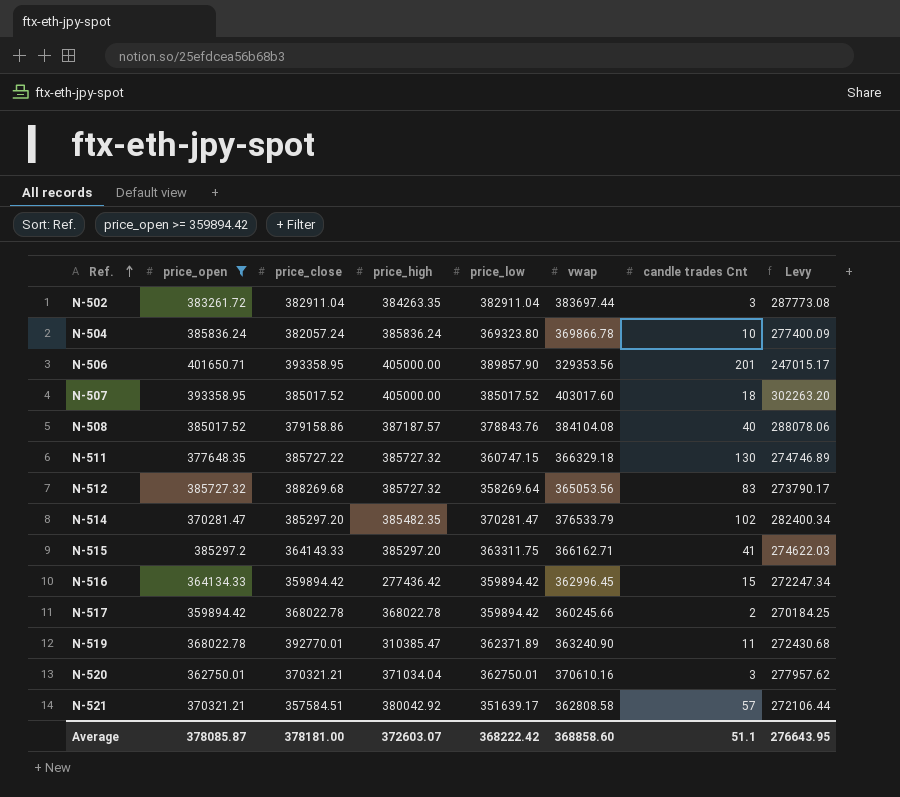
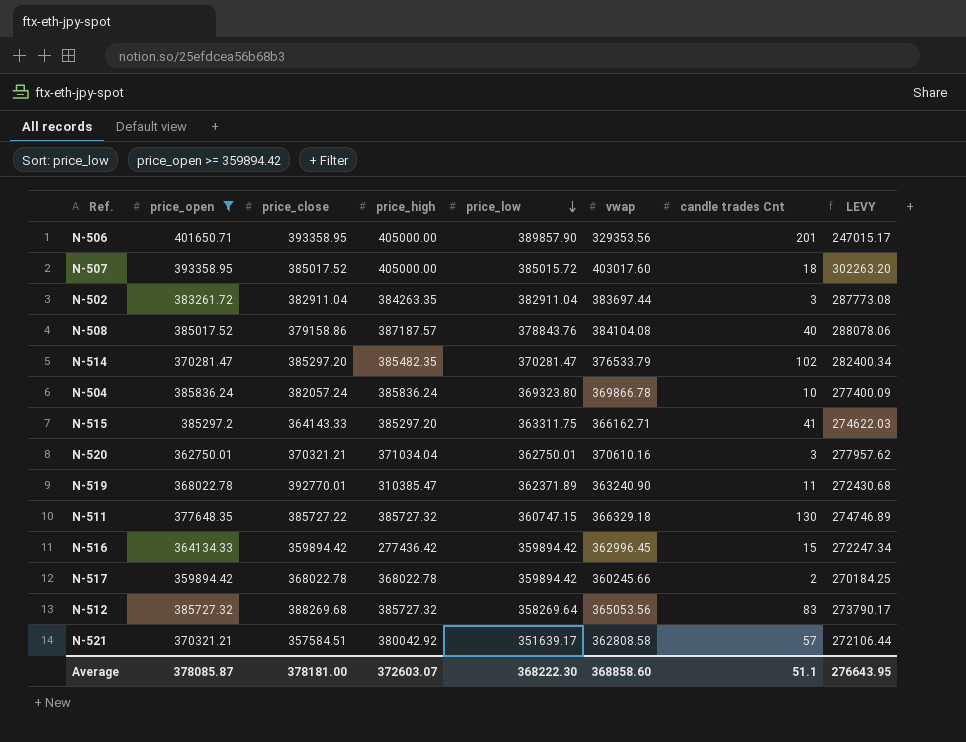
row order: Ref. ascending -> price_low descending
column name: Levy -> LEVY
N-507 | price_low: 385017.52 -> 385015.72
Average | price_low: 368222.42 -> 368222.30

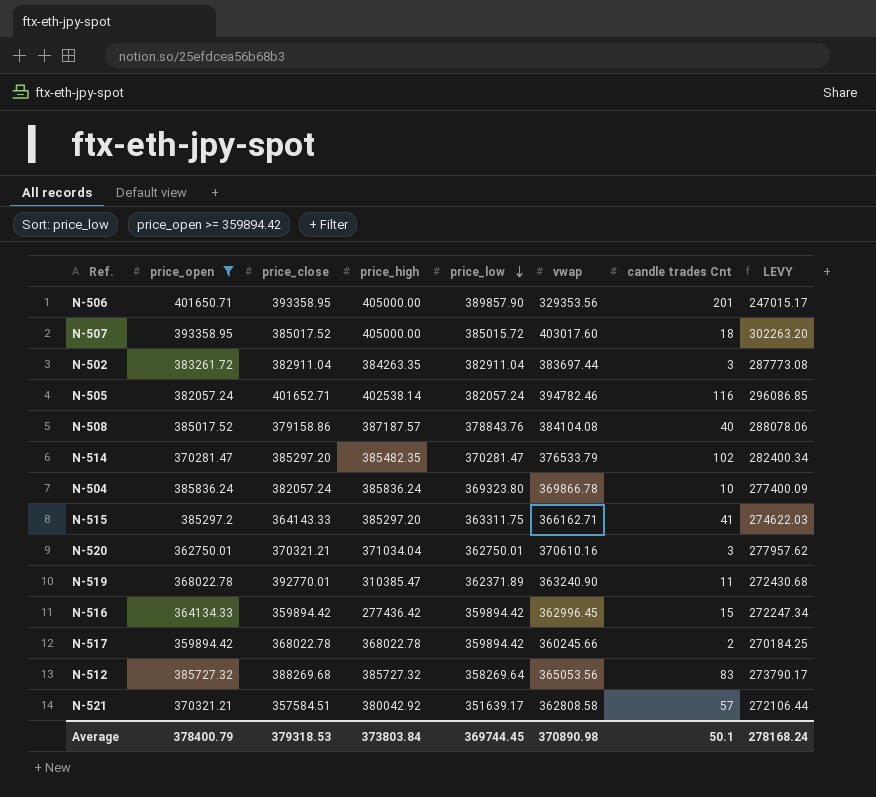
row N-511: 377648.35 | 385727.22 | 385727.32 | 360747.15 | 366329.18 | 130 | 274746.89 -> none
row N-505: none -> 382057.24 | 401652.71 | 402538.14 | 382057.24 | 394782.46 | 116 | 296086.85
Average | price_open: 378085.87 -> 378400.79
Average | price_close: 378181.00 -> 379318.53
Average | price_high: 372603.07 -> 373803.84
Average | price_low: 368222.30 -> 369744.45
Average | vwap: 368858.60 -> 370890.98
Average | candle trades Cnt: 51.1 -> 50.1
Average | LEVY: 276643.95 -> 278168.24

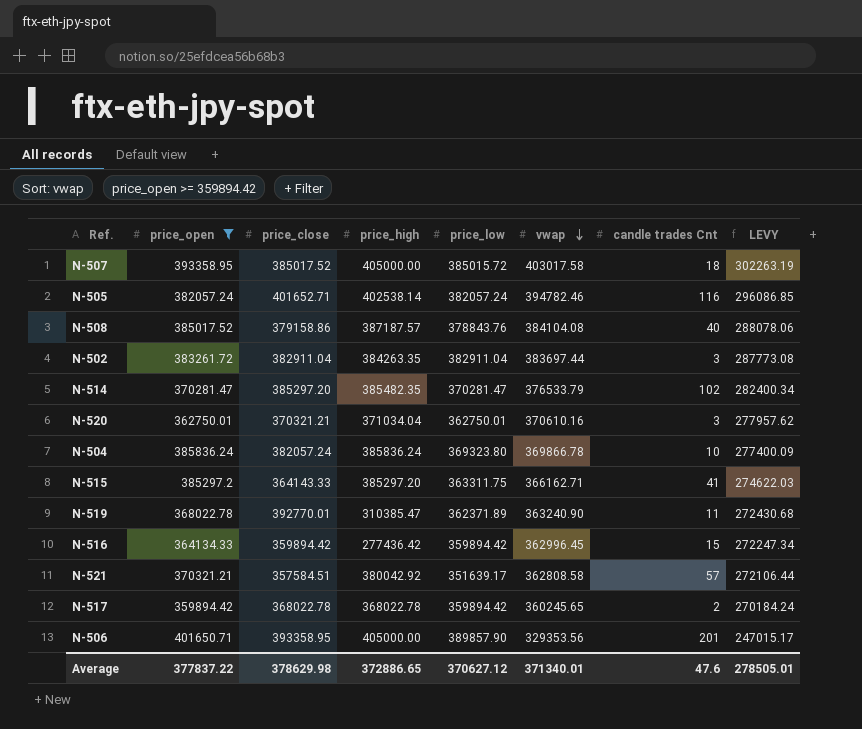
row order: price_low descending -> vwap descending
row N-512: 385727.32 | 388269.68 | 385727.32 | 358269.64 | 365053.56 | 83 | 273790.17 -> none
N-507 | vwap: 403017.60 -> 403017.58
N-507 | LEVY: 302263.20 -> 302263.19
N-517 | vwap: 360245.66 -> 360245.65
N-517 | LEVY: 270184.25 -> 270184.24
Average | price_open: 378400.79 -> 377837.22
Average | price_close: 379318.53 -> 378629.98
Average | price_high: 373803.84 -> 372886.65
Average | price_low: 369744.45 -> 370627.12
Average | vwap: 370890.98 -> 371340.01
Average | candle trades Cnt: 50.1 -> 47.6
Average | LEVY: 278168.24 -> 278505.01

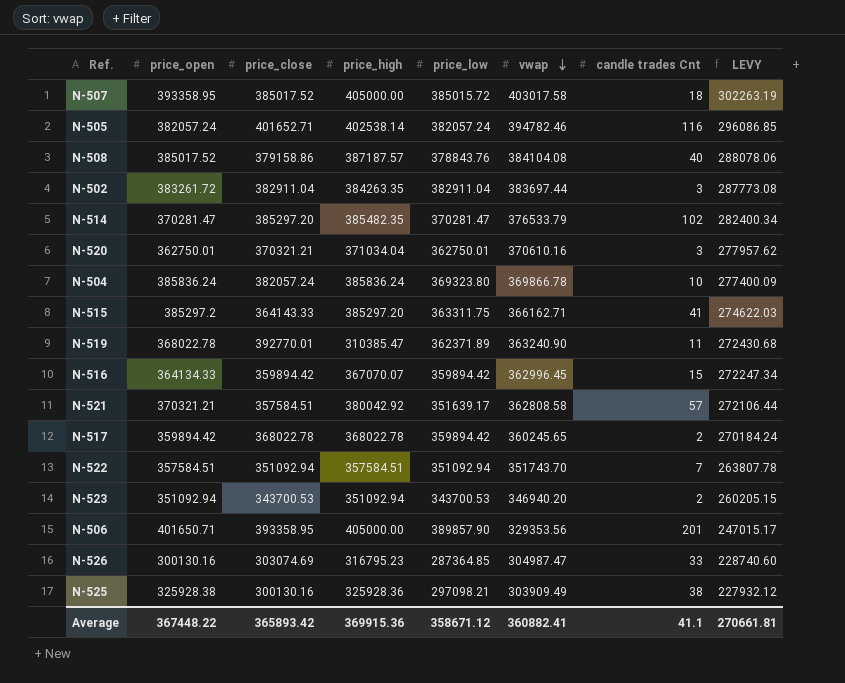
filter: price_open >= 359894.42 -> none
N-516 | price_high: 277436.42 -> 367070.07
Average | price_open: 377837.22 -> 367448.22
Average | price_close: 378629.98 -> 365893.42
Average | price_high: 372886.65 -> 369915.36
Average | price_low: 370627.12 -> 358671.12
Average | vwap: 371340.01 -> 360882.41
Average | candle trades Cnt: 47.6 -> 41.1
Average | LEVY: 278505.01 -> 270661.81

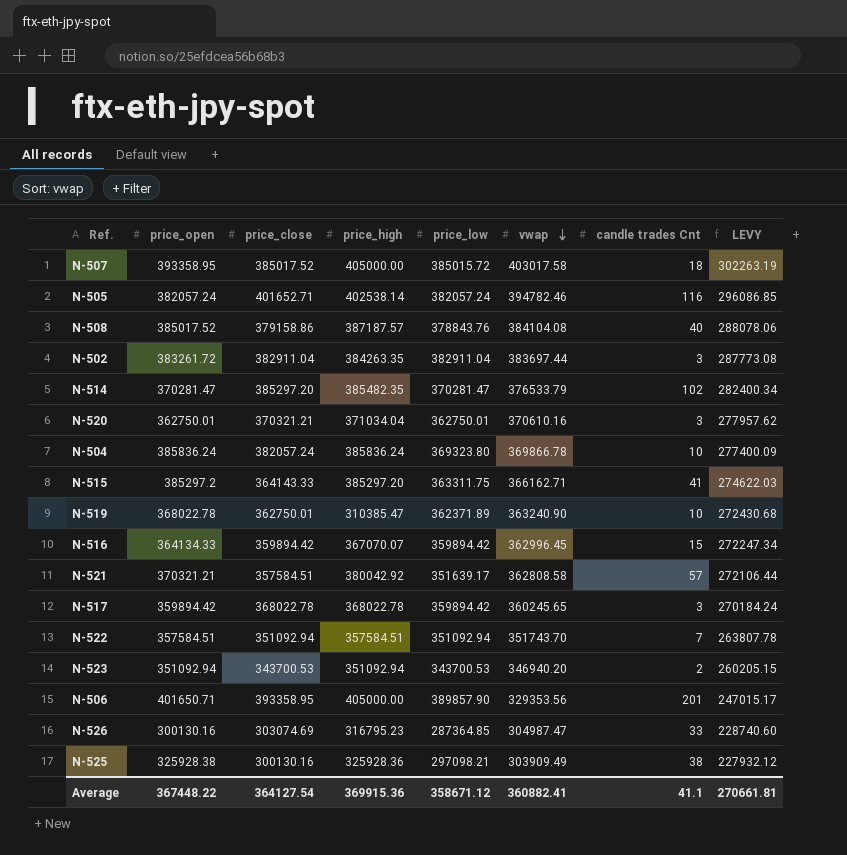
N-519 | price_close: 392770.01 -> 362750.01
N-519 | candle trades Cnt: 11 -> 10
N-517 | candle trades Cnt: 2 -> 3
Average | price_close: 365893.42 -> 364127.54

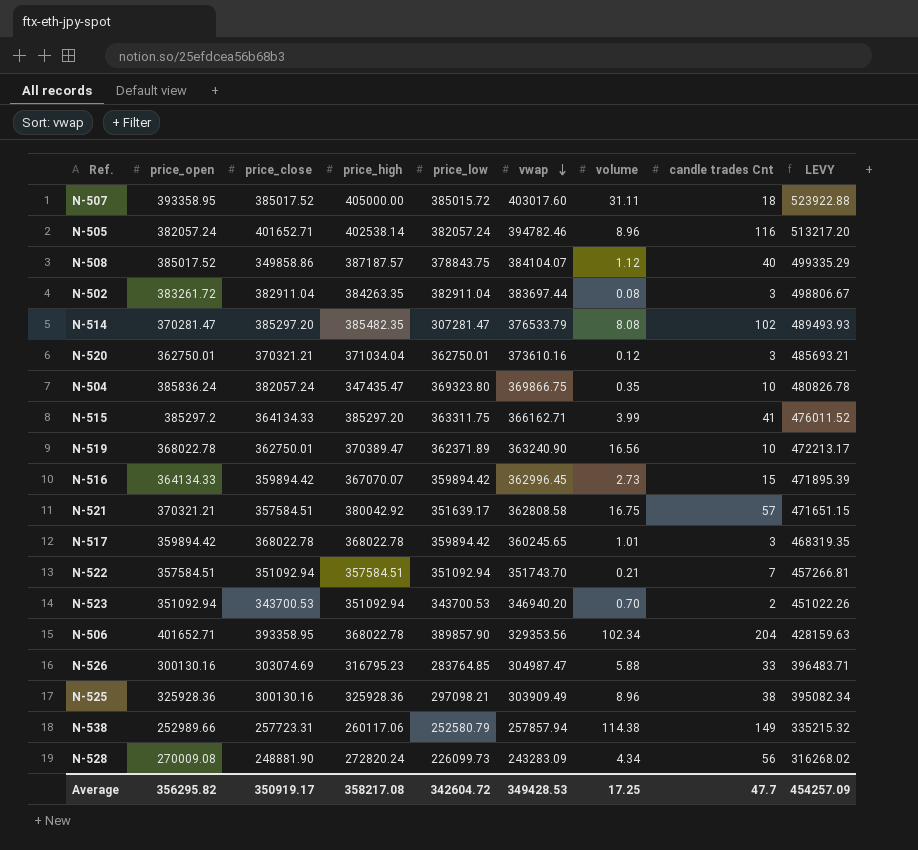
column volume | position: none -> 7
column LEVY | formula: [vwap] * 0.75 -> [vwap] * 1.3
N-507 | vwap: 403017.58 -> 403017.60
N-508 | price_close: 379158.86 -> 349858.86
N-508 | price_low: 378843.76 -> 378843.75
N-508 | vwap: 384104.08 -> 384104.07
N-514 | price_low: 370281.47 -> 307281.47
N-520 | vwap: 370610.16 -> 373610.16
N-504 | price_high: 385836.24 -> 347435.47
N-504 | vwap: 369866.78 -> 369866.75
N-515 | price_close: 364143.33 -> 364134.33
N-519 | price_high: 310385.47 -> 370389.47
N-506 | price_open: 401650.71 -> 401652.71
N-506 | price_high: 405000.00 -> 368022.78
N-506 | candle trades Cnt: 201 -> 204
N-526 | price_low: 287364.85 -> 283764.85
N-525 | price_open: 325928.38 -> 325928.36
row N-538: none -> 252989.66 | 257723.31 | 260117.06 | 252580.79 | 257857.94 | 114.38 | 149 | 335215.32
row N-528: none -> 270009.08 | 248881.90 | 272820.24 | 226099.73 | 243283.09 | 4.34 | 56 | 316268.02
Average | price_open: 367448.22 -> 356295.82
Average | price_close: 364127.54 -> 350919.17
Average | price_high: 369915.36 -> 358217.08
Average | price_low: 358671.12 -> 342604.72
Average | vwap: 360882.41 -> 349428.53
Average | candle trades Cnt: 41.1 -> 47.7
Average | LEVY: 270661.81 -> 454257.09

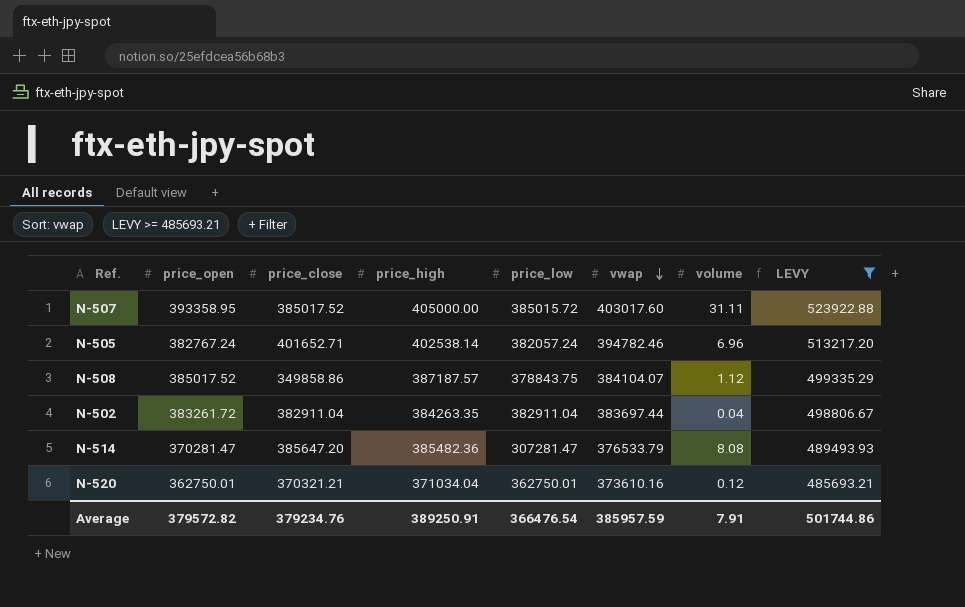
filter: none -> LEVY >= 485693.21
column candle trades Cnt | position: 8 -> none
N-505 | price_open: 382057.24 -> 382767.24
N-505 | volume: 8.96 -> 6.96
N-502 | volume: 0.08 -> 0.04
N-514 | price_close: 385297.20 -> 385647.20
N-514 | price_high: 385482.35 -> 385482.36
Average | price_open: 356295.82 -> 379572.82
Average | price_close: 350919.17 -> 379234.76
Average | price_high: 358217.08 -> 389250.91
Average | price_low: 342604.72 -> 366476.54
Average | vwap: 349428.53 -> 385957.59
Average | volume: 17.25 -> 7.91
Average | LEVY: 454257.09 -> 501744.86

